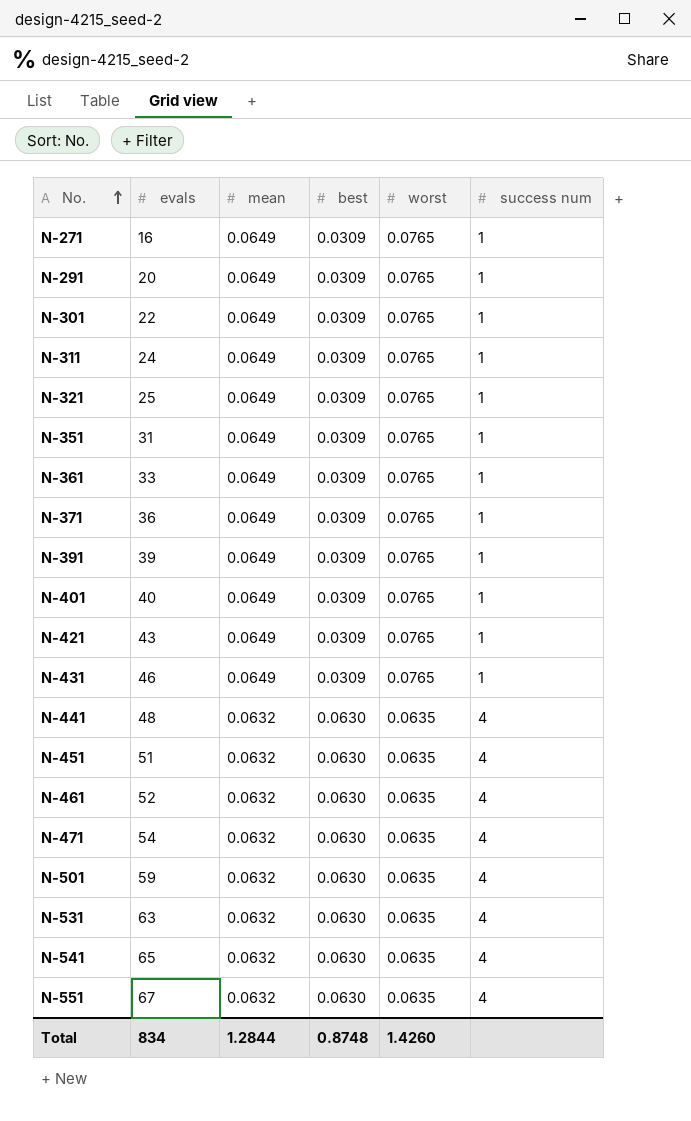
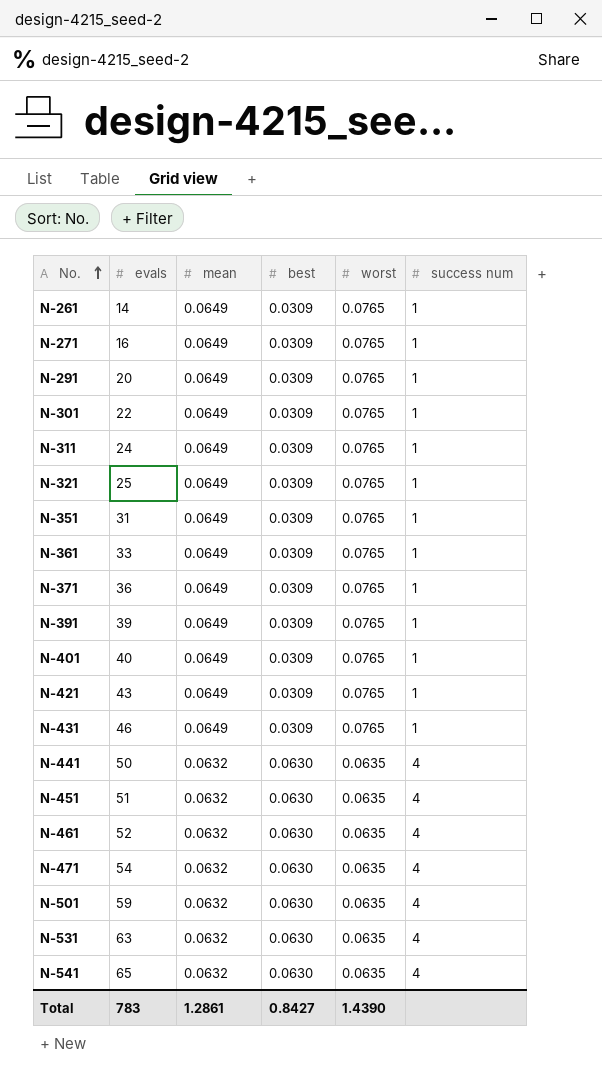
row N-551: 67 | 0.0632 | 0.0630 | 0.0635 | 4 -> none
row N-261: none -> 14 | 0.0649 | 0.0309 | 0.0765 | 1
N-441 | evals: 48 -> 50
Total | evals: 834 -> 783
Total | mean: 1.2844 -> 1.2861
Total | best: 0.8748 -> 0.8427
Total | worst: 1.4260 -> 1.4390

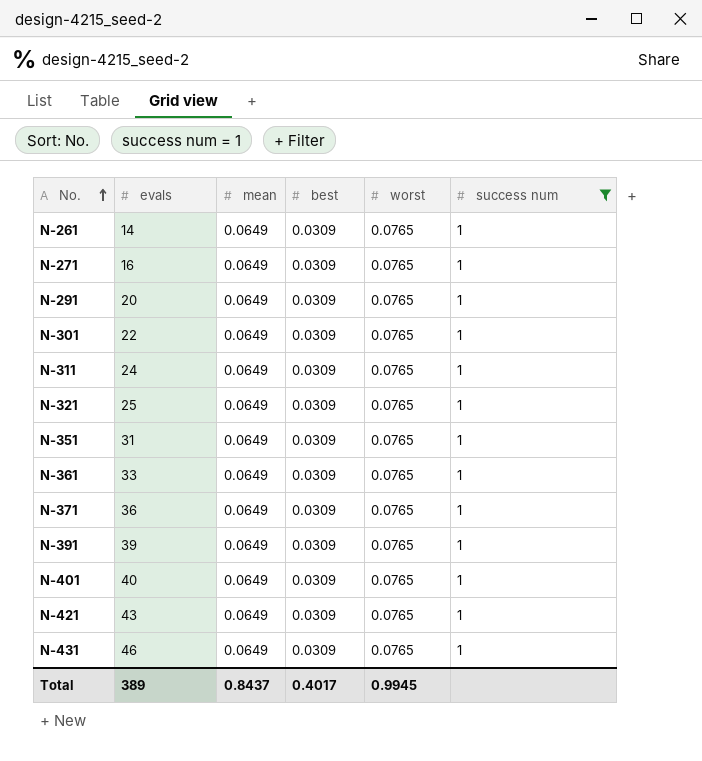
filter: none -> success num = 1
Total | evals: 783 -> 389
Total | mean: 1.2861 -> 0.8437
Total | best: 0.8427 -> 0.4017
Total | worst: 1.4390 -> 0.9945

